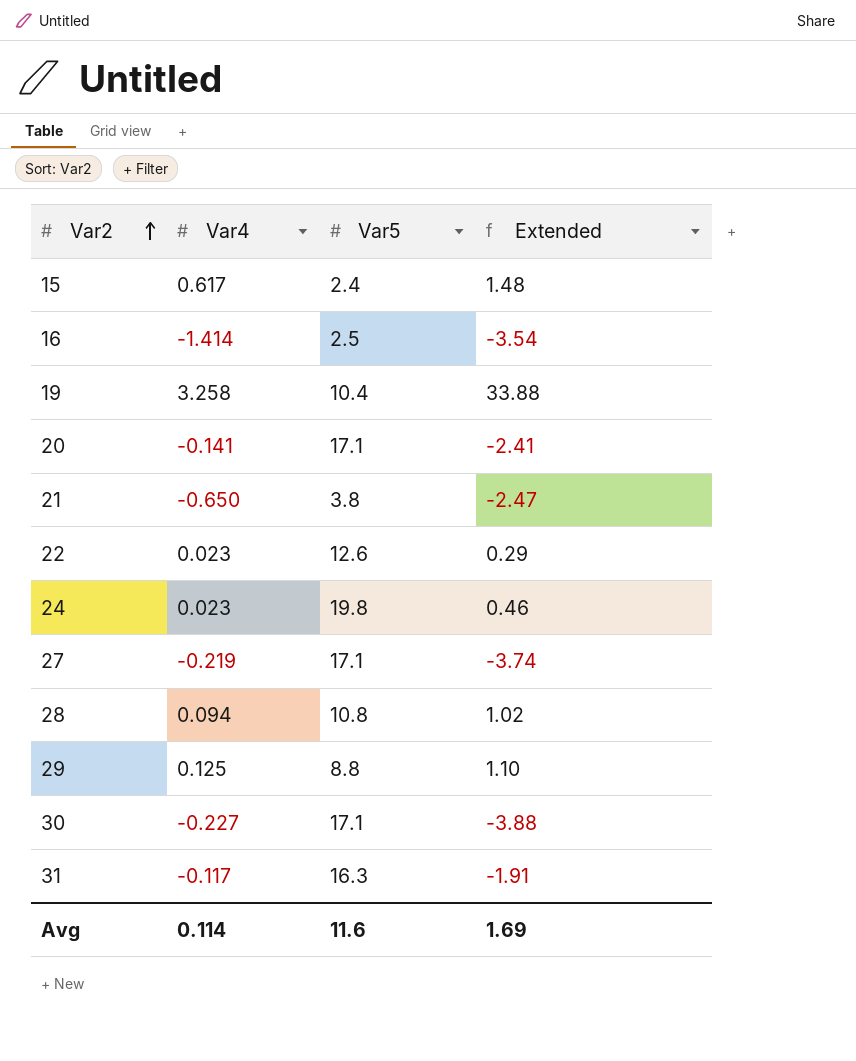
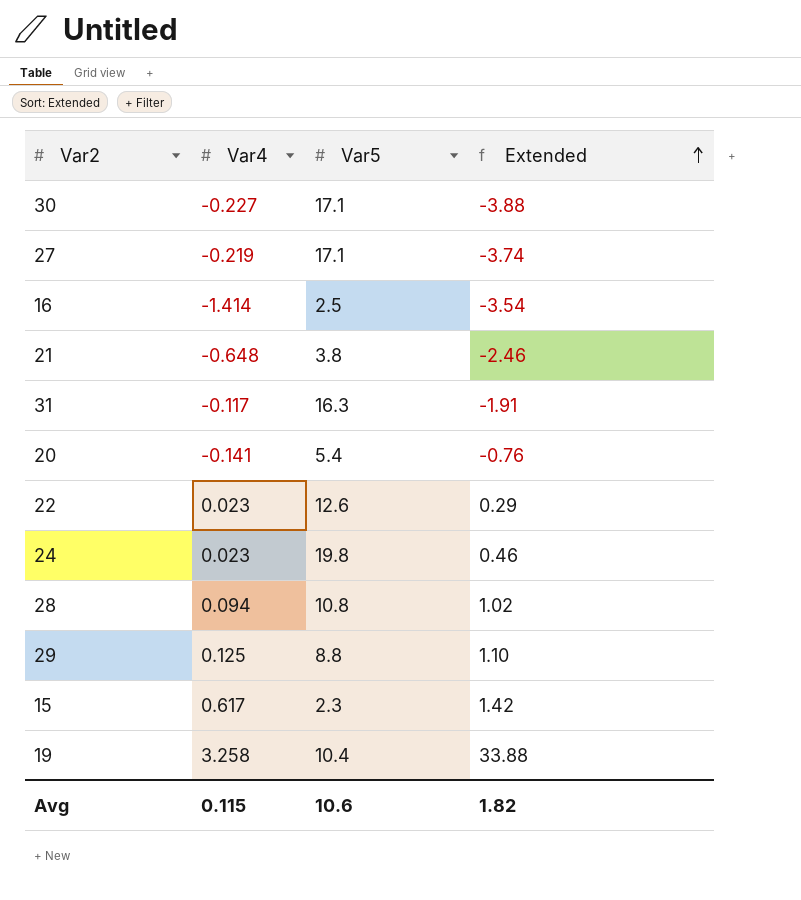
row order: Var2 ascending -> Extended ascending
21 | Var4: -0.650 -> -0.648
21 | Extended: -2.47 -> -2.46
20 | Var5: 17.1 -> 5.4
20 | Extended: -2.41 -> -0.76
15 | Var5: 2.4 -> 2.3
15 | Extended: 1.48 -> 1.42
Avg | Var4: 0.114 -> 0.115
Avg | Var5: 11.6 -> 10.6
Avg | Extended: 1.69 -> 1.82

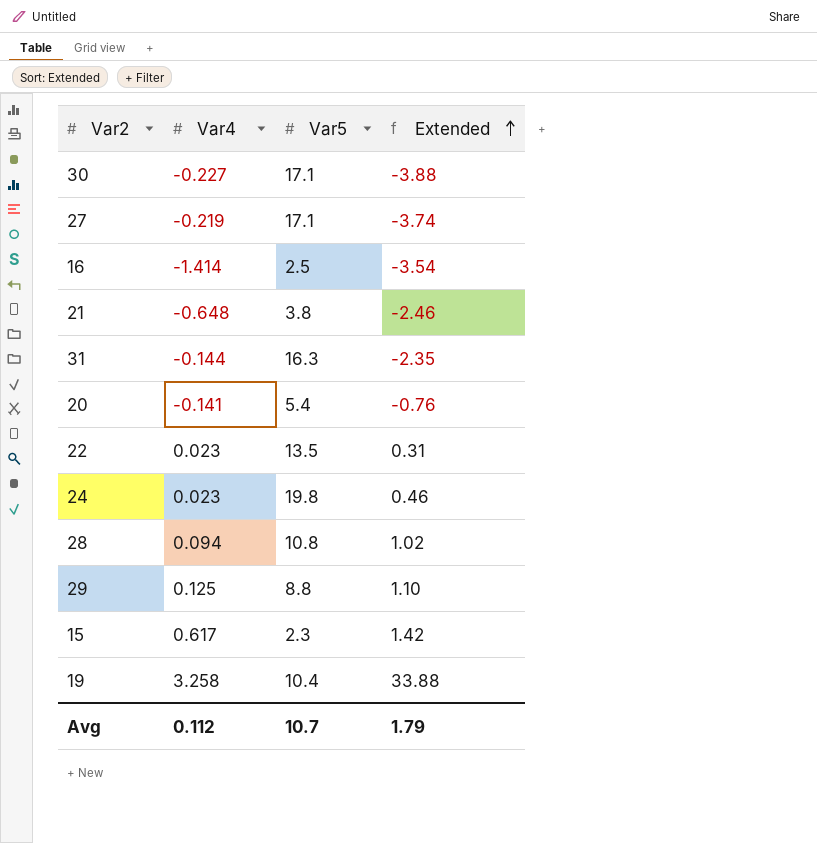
31 | Var4: -0.117 -> -0.144
31 | Extended: -1.91 -> -2.35
22 | Var5: 12.6 -> 13.5
22 | Extended: 0.29 -> 0.31
Avg | Var4: 0.115 -> 0.112
Avg | Var5: 10.6 -> 10.7
Avg | Extended: 1.82 -> 1.79

